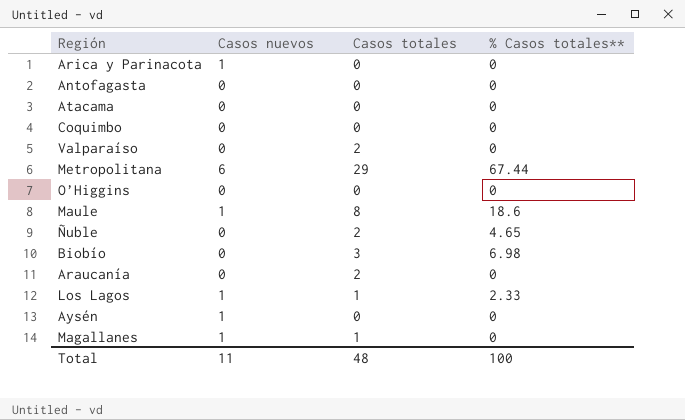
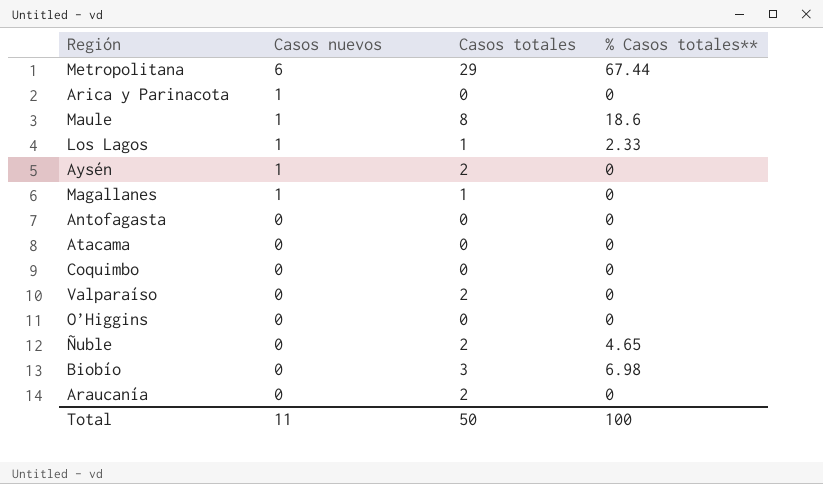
row order: none -> Casos nuevos descending
Aysén | Casos totales: 0 -> 2
Total | Casos totales: 48 -> 50

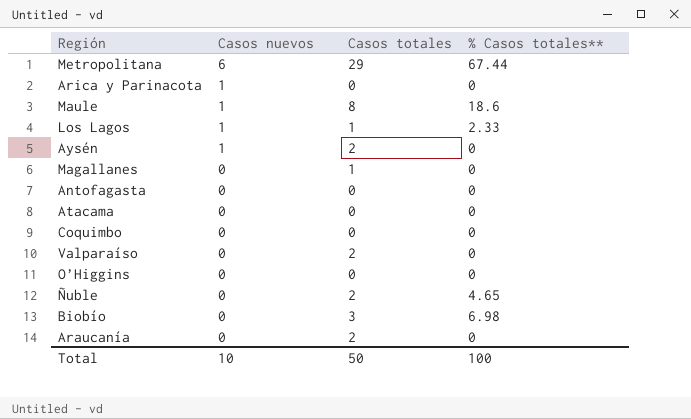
Magallanes | Casos nuevos: 1 -> 0
Total | Casos nuevos: 11 -> 10

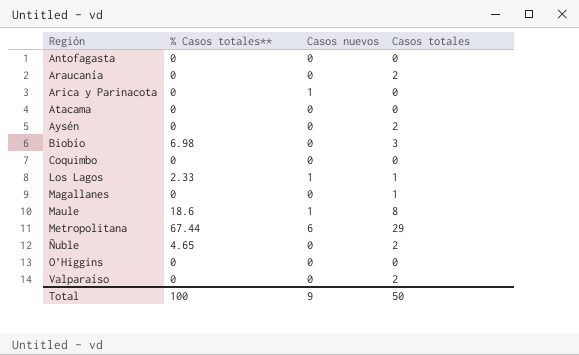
row order: Casos nuevos descending -> Región ascending
column % Casos totales** | position: 4 -> 2
Aysén | Casos nuevos: 1 -> 0
Total | Casos nuevos: 10 -> 9

